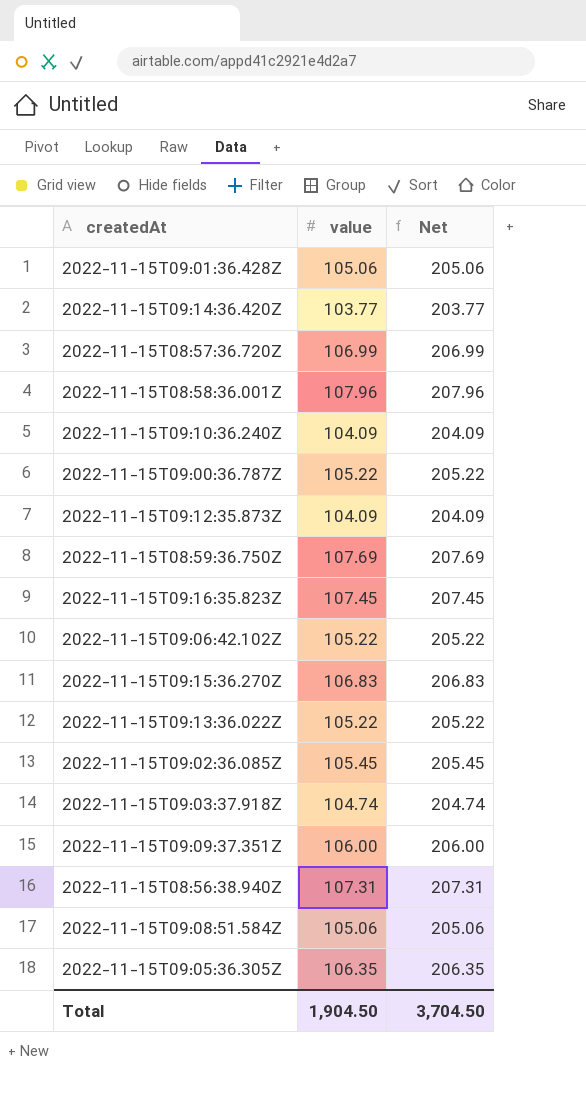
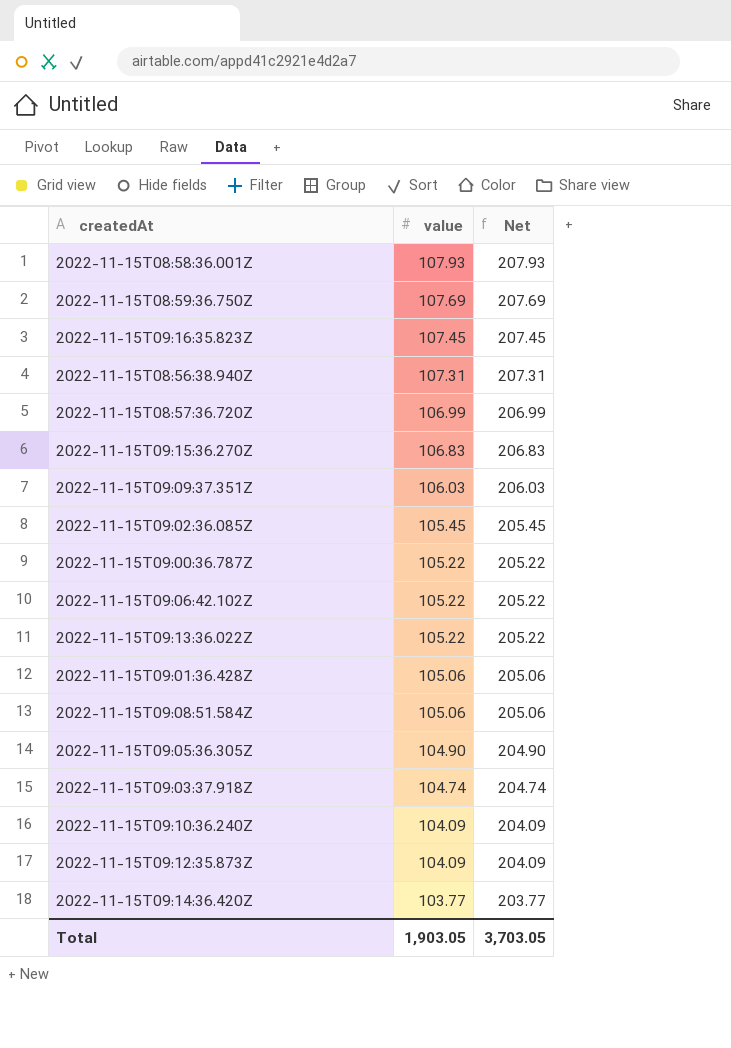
row order: none -> value descending
2022-11-15T08:58:36.001Z | value: 107.96 -> 107.93
2022-11-15T08:58:36.001Z | Net: 207.96 -> 207.93
2022-11-15T09:09:37.351Z | value: 106.00 -> 106.03
2022-11-15T09:09:37.351Z | Net: 206.00 -> 206.03
2022-11-15T09:05:36.305Z | value: 106.35 -> 104.90
2022-11-15T09:05:36.305Z | Net: 206.35 -> 204.90
Total | value: 1,904.50 -> 1,903.05
Total | Net: 3,704.50 -> 3,703.05

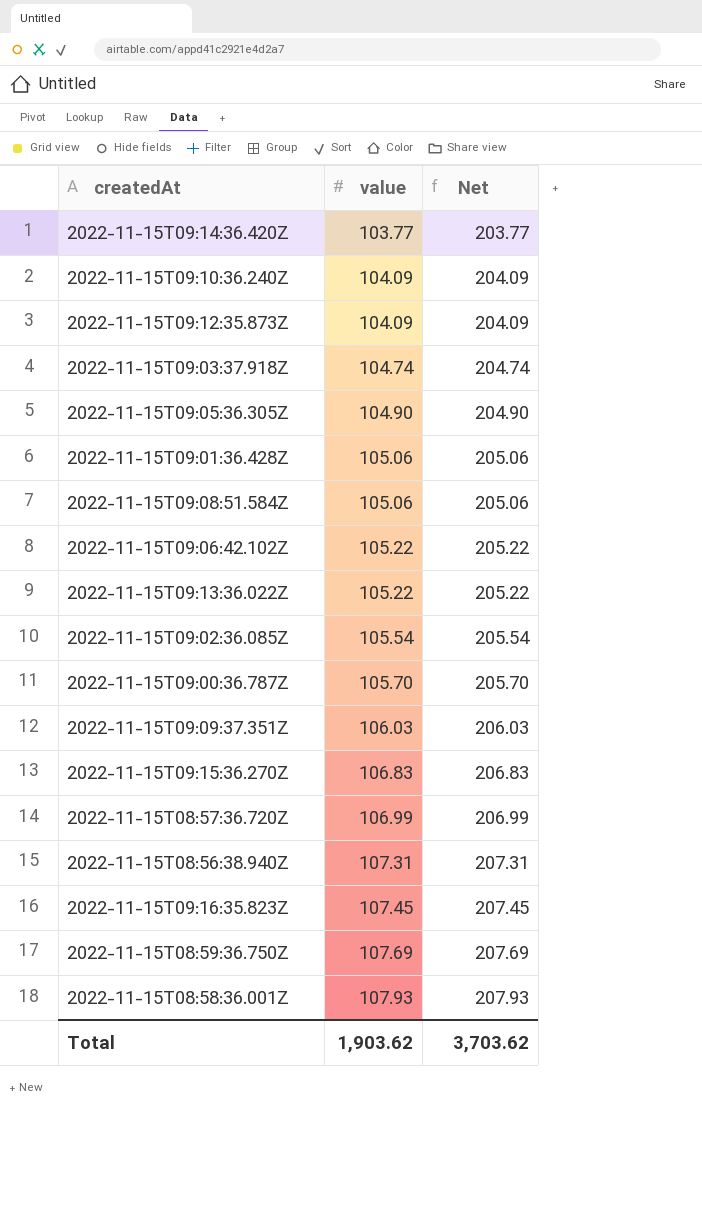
row order: value descending -> value ascending
2022-11-15T09:02:36.085Z | value: 105.45 -> 105.54
2022-11-15T09:02:36.085Z | Net: 205.45 -> 205.54
2022-11-15T09:00:36.787Z | value: 105.22 -> 105.70
2022-11-15T09:00:36.787Z | Net: 205.22 -> 205.70
Total | value: 1,903.05 -> 1,903.62
Total | Net: 3,703.05 -> 3,703.62

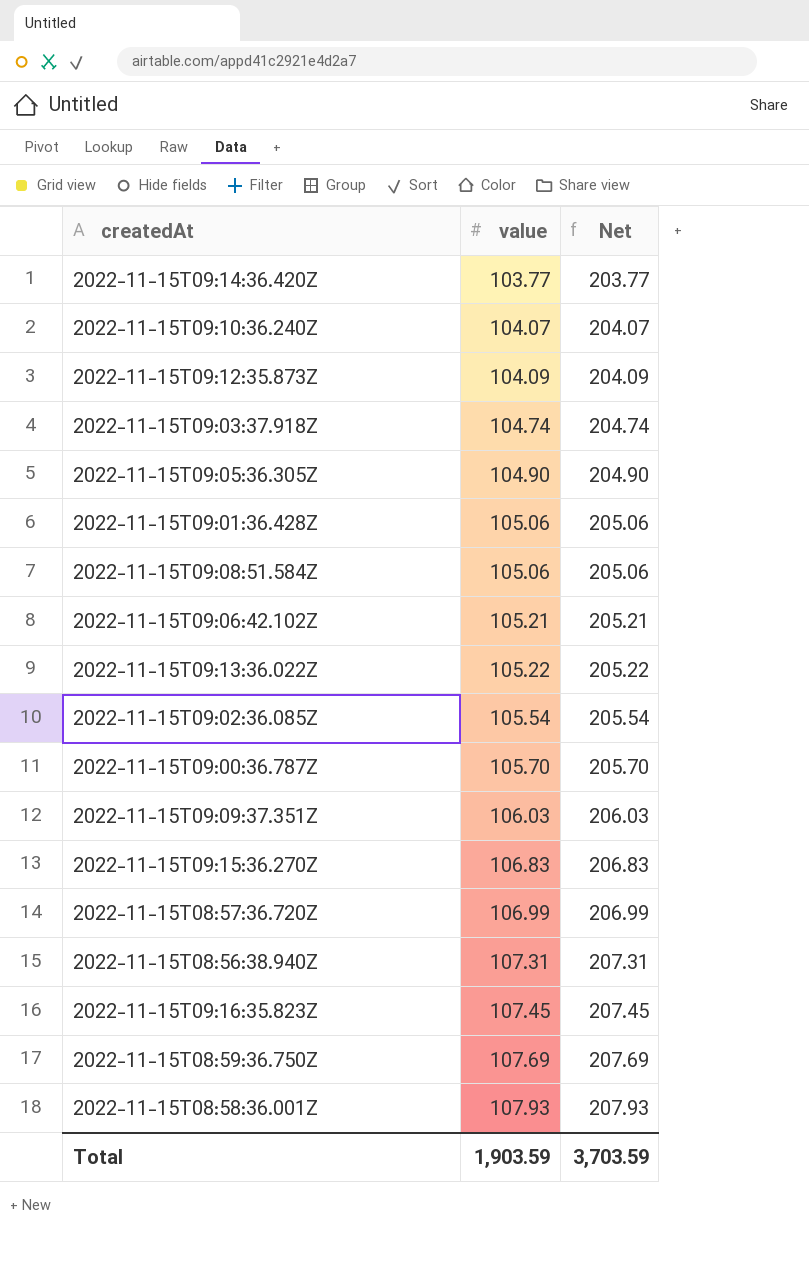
2022-11-15T09:10:36.240Z | value: 104.09 -> 104.07
2022-11-15T09:10:36.240Z | Net: 204.09 -> 204.07
2022-11-15T09:06:42.102Z | value: 105.22 -> 105.21
2022-11-15T09:06:42.102Z | Net: 205.22 -> 205.21
Total | value: 1,903.62 -> 1,903.59
Total | Net: 3,703.62 -> 3,703.59

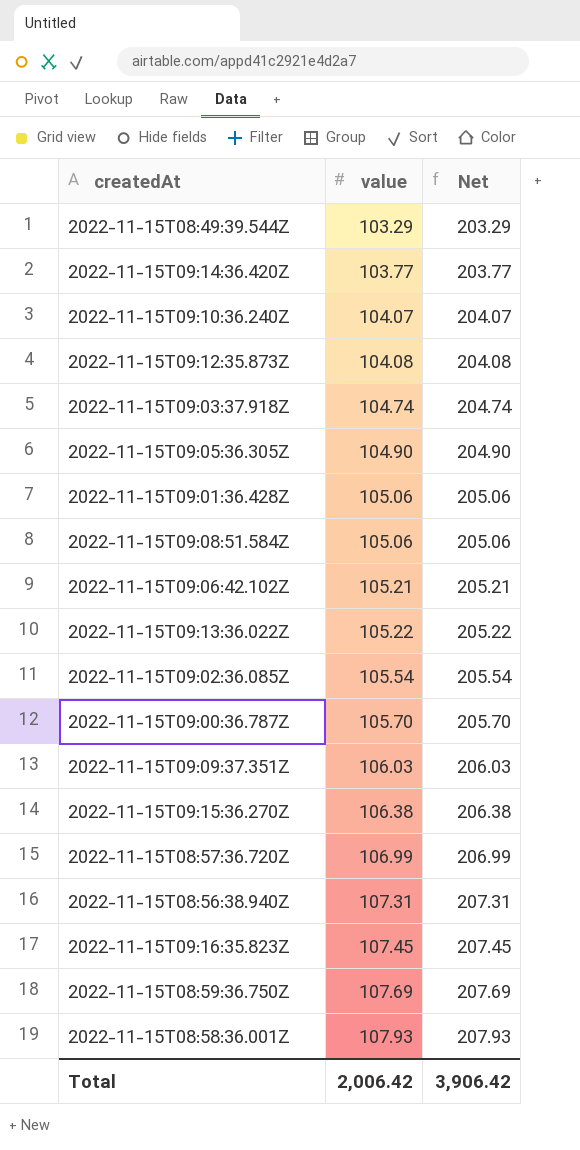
row 2022-11-15T08:49:39.544Z: none -> 103.29 | 203.29
2022-11-15T09:12:35.873Z | value: 104.09 -> 104.08
2022-11-15T09:12:35.873Z | Net: 204.09 -> 204.08
2022-11-15T09:15:36.270Z | value: 106.83 -> 106.38
2022-11-15T09:15:36.270Z | Net: 206.83 -> 206.38
Total | value: 1,903.59 -> 2,006.42
Total | Net: 3,703.59 -> 3,906.42

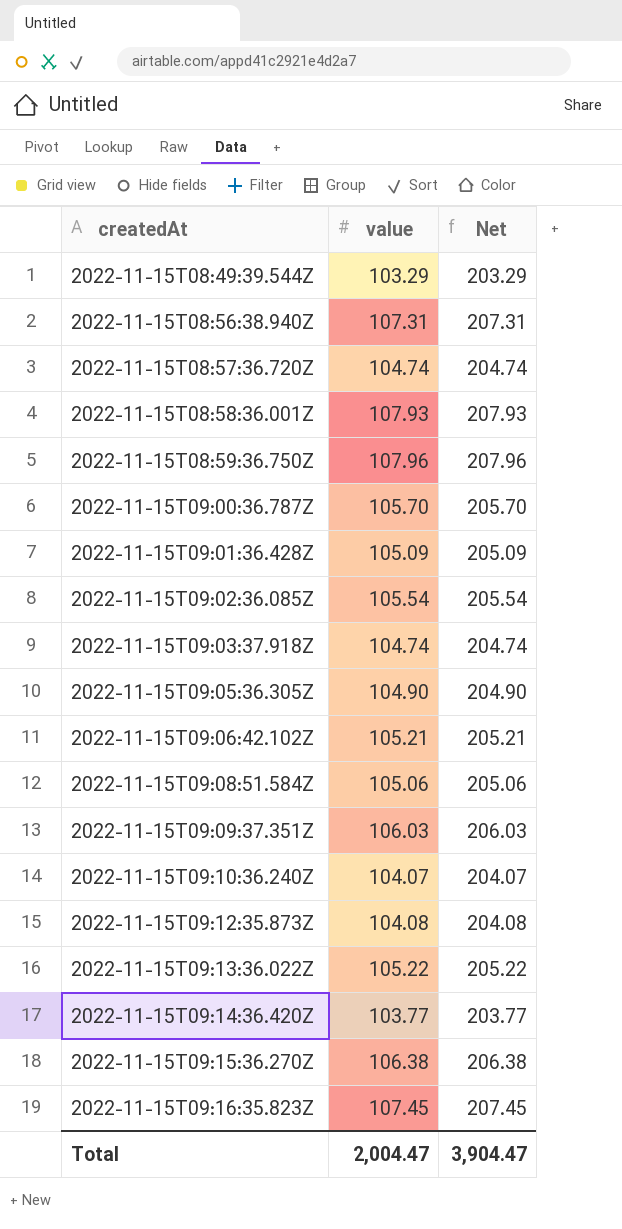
row order: value ascending -> createdAt ascending
2022-11-15T08:57:36.720Z | value: 106.99 -> 104.74
2022-11-15T08:57:36.720Z | Net: 206.99 -> 204.74
2022-11-15T08:59:36.750Z | value: 107.69 -> 107.96
2022-11-15T08:59:36.750Z | Net: 207.69 -> 207.96
2022-11-15T09:01:36.428Z | value: 105.06 -> 105.09
2022-11-15T09:01:36.428Z | Net: 205.06 -> 205.09
Total | value: 2,006.42 -> 2,004.47
Total | Net: 3,906.42 -> 3,904.47

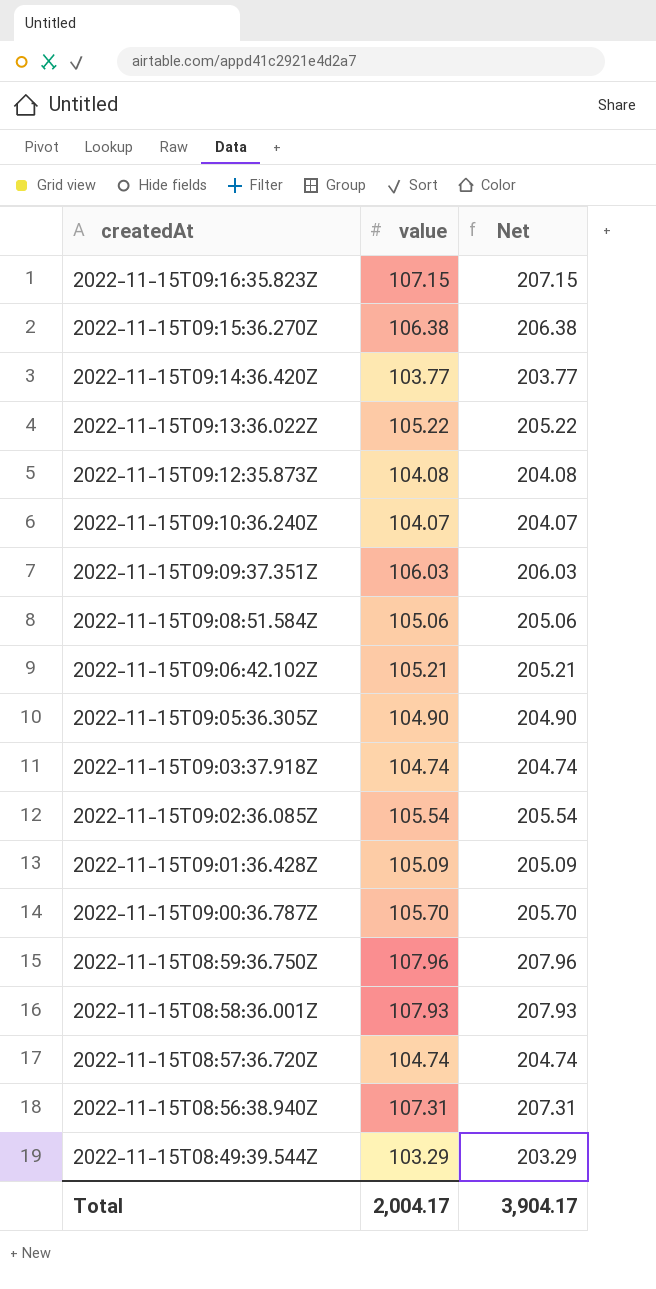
row order: createdAt ascending -> createdAt descending
2022-11-15T09:16:35.823Z | value: 107.45 -> 107.15
2022-11-15T09:16:35.823Z | Net: 207.45 -> 207.15
Total | value: 2,004.47 -> 2,004.17
Total | Net: 3,904.47 -> 3,904.17

